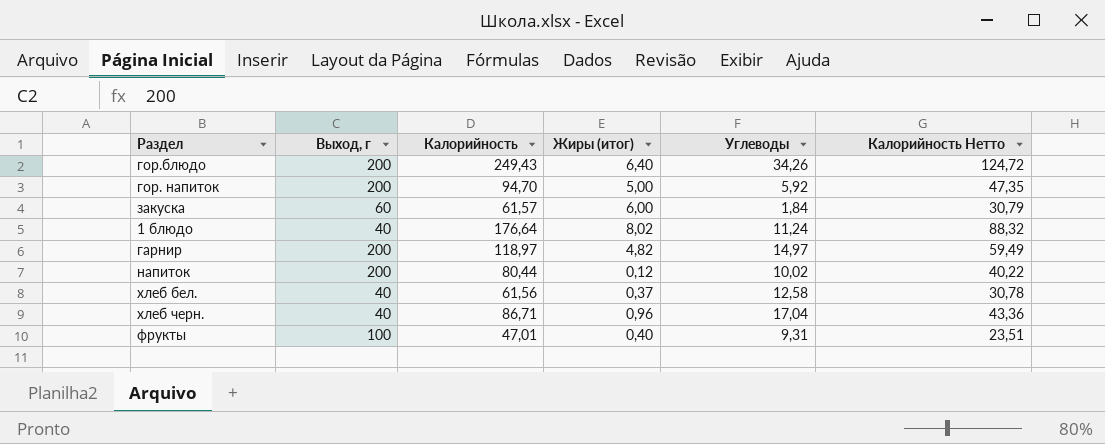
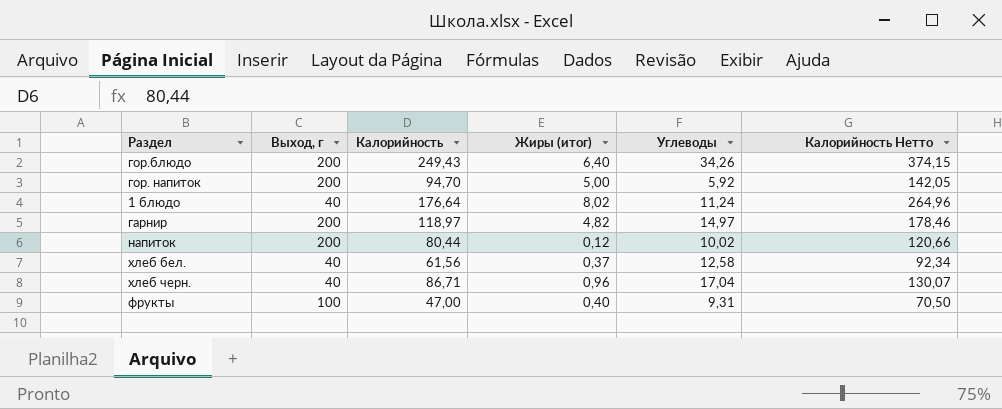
column Калорийность Нетто | formula: [Калорийность] * 0,5 -> [Калорийность] * 1,5
row закуска: 60 | 61,57 | 6,00 | 1,84 | 30,79 -> none
фрукты | Калорийность: 47,01 -> 47,00

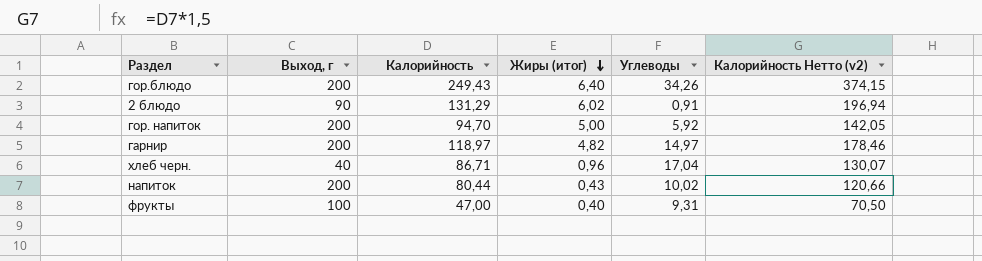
row order: none -> Жиры (итог) descending
column name: Калорийность Нетто -> Калорийность Нетто (v2)
row 1 блюдо: 40 | 176,64 | 8,02 | 11,24 | 264,96 -> none
row хлеб бел.: 40 | 61,56 | 0,37 | 12,58 | 92,34 -> none
row 2 блюдо: none -> 90 | 131,29 | 6,02 | 0,91 | 196,94
напиток | Жиры (итог): 0,12 -> 0,43

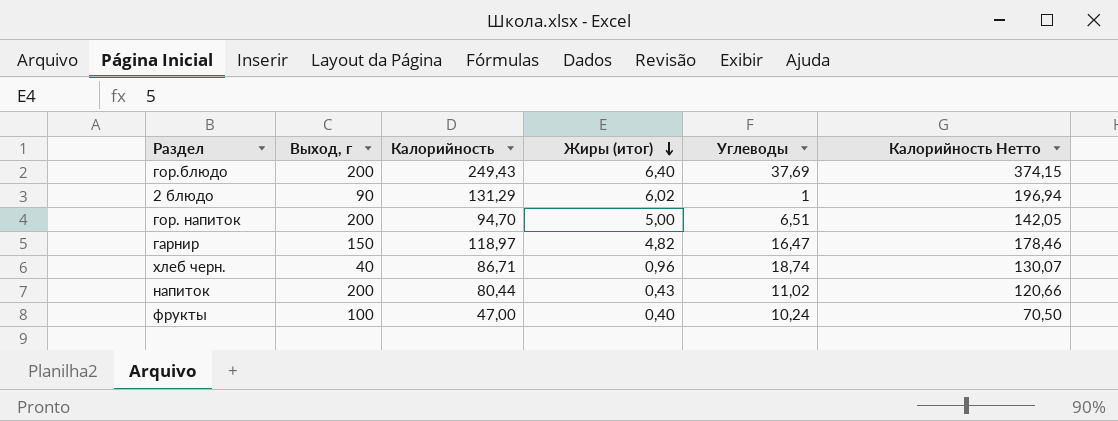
column name: Калорийность Нетто (v2) -> Калорийность Нетто
гор.блюдо | Углеводы: 34,26 -> 37,69
2 блюдо | Углеводы: 0,91 -> 1
гор. напиток | Углеводы: 5,92 -> 6,51
гарнир | Выход, г: 200 -> 150
гарнир | Углеводы: 14,97 -> 16,47
хлеб черн. | Углеводы: 17,04 -> 18,74
напиток | Углеводы: 10,02 -> 11,02
фрукты | Углеводы: 9,31 -> 10,24

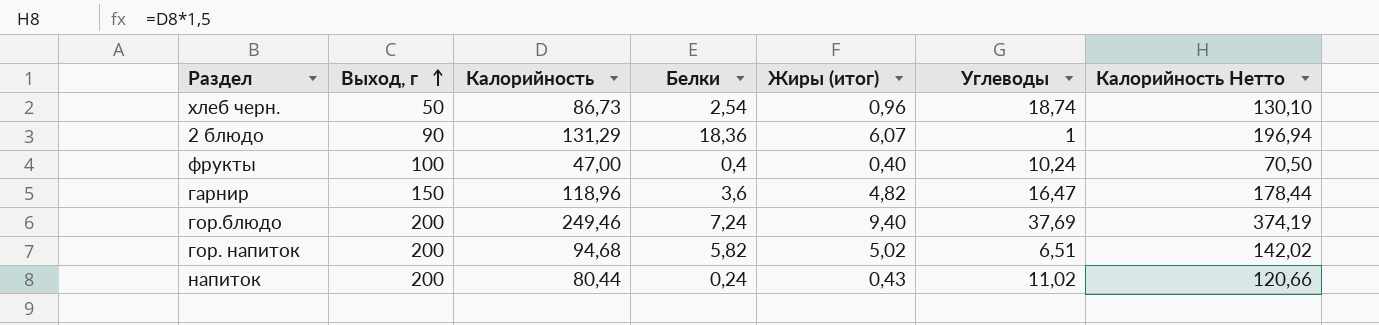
row order: Жиры (итог) descending -> Выход, г ascending
column Белки | position: none -> 4
хлеб черн. | Выход, г: 40 -> 50
хлеб черн. | Калорийность: 86,71 -> 86,73
хлеб черн. | Калорийность Нетто: 130,07 -> 130,10
2 блюдо | Жиры (итог): 6,02 -> 6,07
гарнир | Калорийность: 118,97 -> 118,96
гарнир | Калорийность Нетто: 178,46 -> 178,44
гор.блюдо | Калорийность: 249,43 -> 249,46
гор.блюдо | Жиры (итог): 6,40 -> 9,40
гор.блюдо | Калорийность Нетто: 374,15 -> 374,19
гор. напиток | Калорийность: 94,70 -> 94,68
гор. напиток | Жиры (итог): 5,00 -> 5,02
гор. напиток | Калорийность Нетто: 142,05 -> 142,02

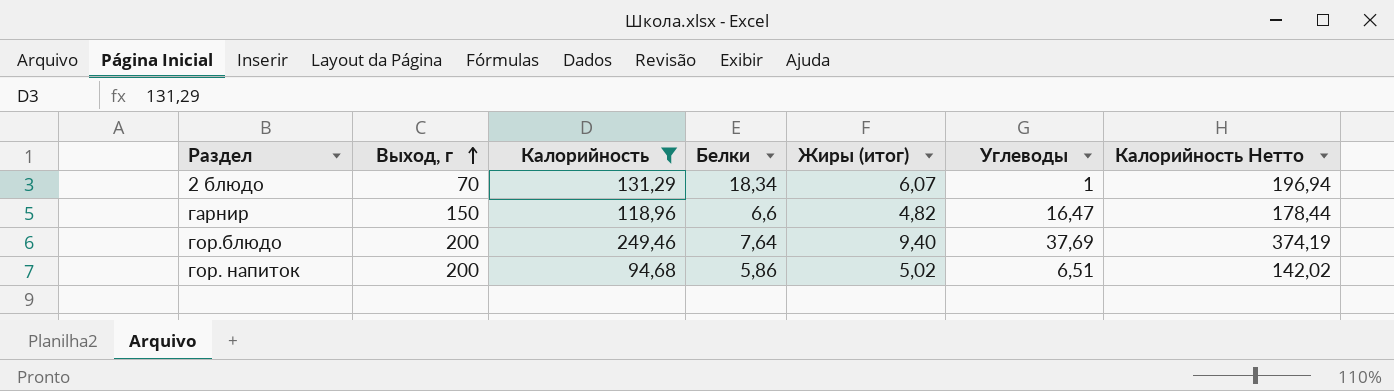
filter: none -> Калорийность >= 94,68
2 блюдо | Выход, г: 90 -> 70
2 блюдо | Белки: 18,36 -> 18,34
гарнир | Белки: 3,6 -> 6,6
гор.блюдо | Белки: 7,24 -> 7,64
гор. напиток | Белки: 5,82 -> 5,86

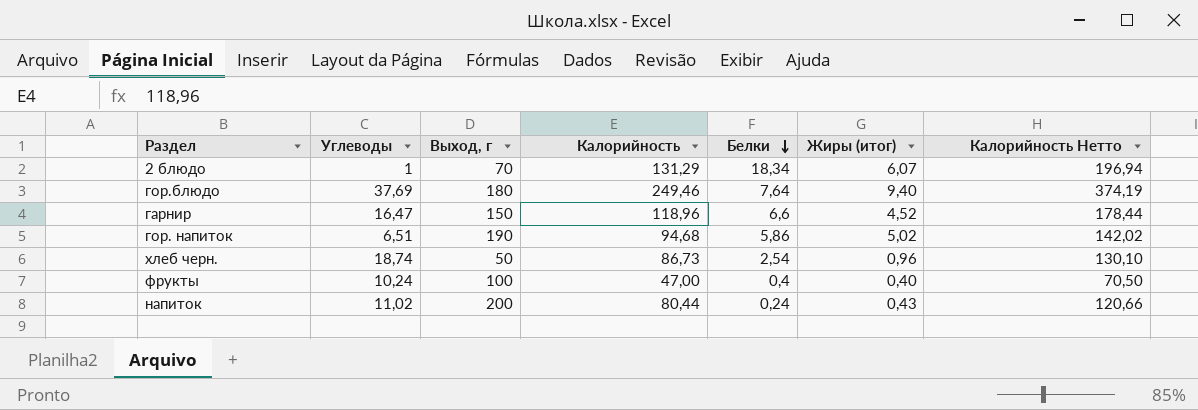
filter: Калорийность >= 94,68 -> none
row order: Выход, г ascending -> Белки descending
column Углеводы | position: 6 -> 2
гор.блюдо | Выход, г: 200 -> 180
гарнир | Жиры (итог): 4,82 -> 4,52
гор. напиток | Выход, г: 200 -> 190

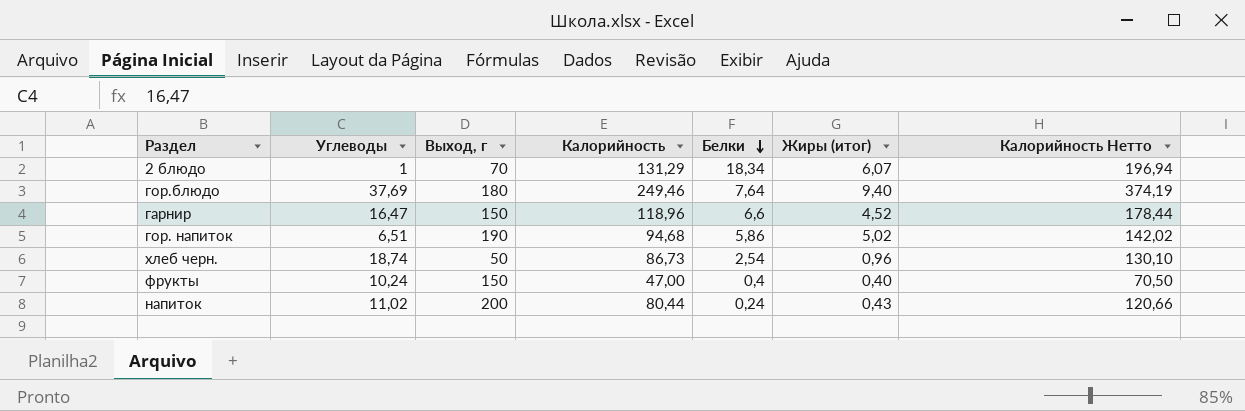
фрукты | Выход, г: 100 -> 150

